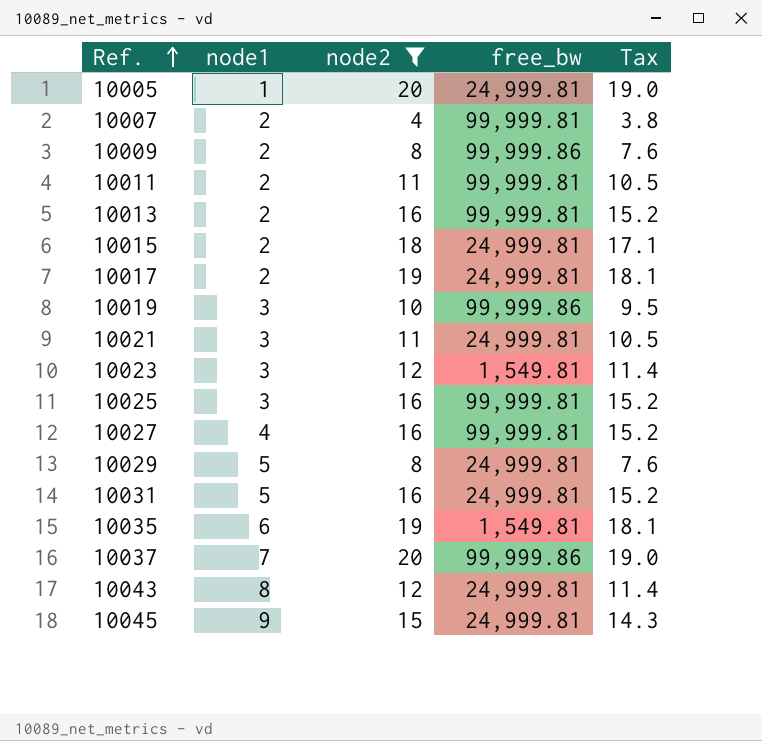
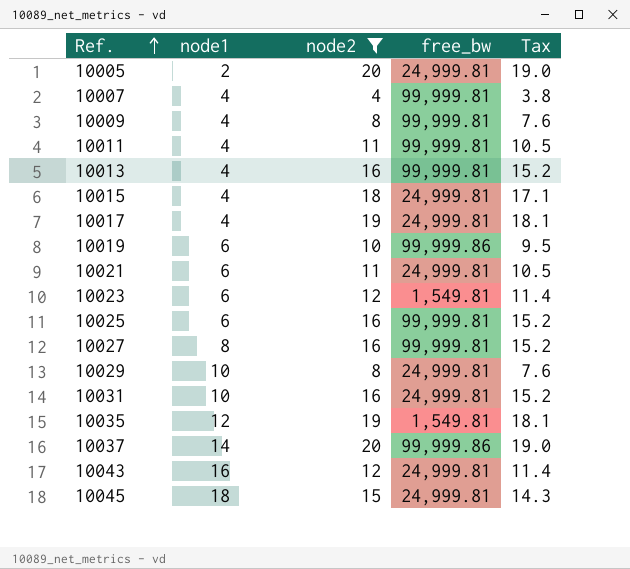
10005 | node1: 1 -> 2
10007 | node1: 2 -> 4
10009 | node1: 2 -> 4
10009 | free_bw: 99,999.86 -> 99,999.81
10011 | node1: 2 -> 4
10013 | node1: 2 -> 4
10015 | node1: 2 -> 4
10017 | node1: 2 -> 4
10019 | node1: 3 -> 6
10021 | node1: 3 -> 6
10023 | node1: 3 -> 6
10025 | node1: 3 -> 6
10027 | node1: 4 -> 8
10029 | node1: 5 -> 10
10031 | node1: 5 -> 10
10035 | node1: 6 -> 12
10037 | node1: 7 -> 14
10043 | node1: 8 -> 16
10045 | node1: 9 -> 18

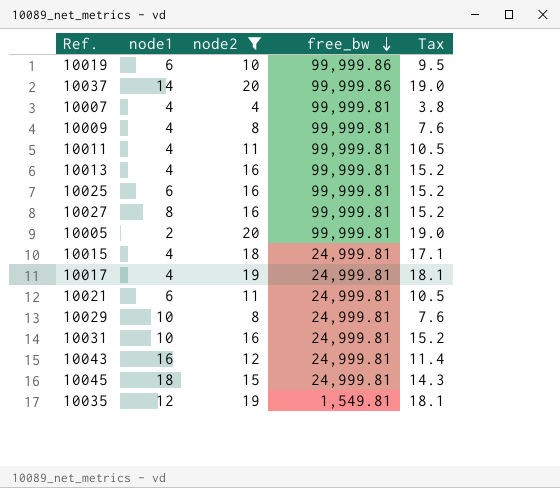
row order: Ref. ascending -> free_bw descending
row 10023: 6 | 12 | 1,549.81 | 11.4 -> none
10005 | free_bw: 24,999.81 -> 99,999.81

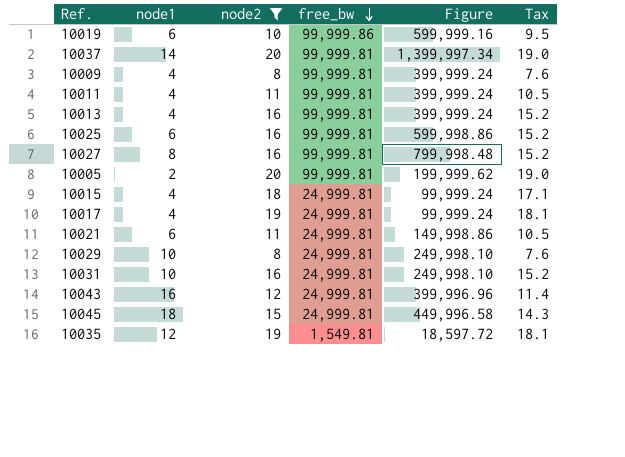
column Figure | formula: none -> [node1] * [free_bw]
row 10007: 4 | 4 | 99,999.81 | 3.8 -> none
10037 | free_bw: 99,999.86 -> 99,999.81

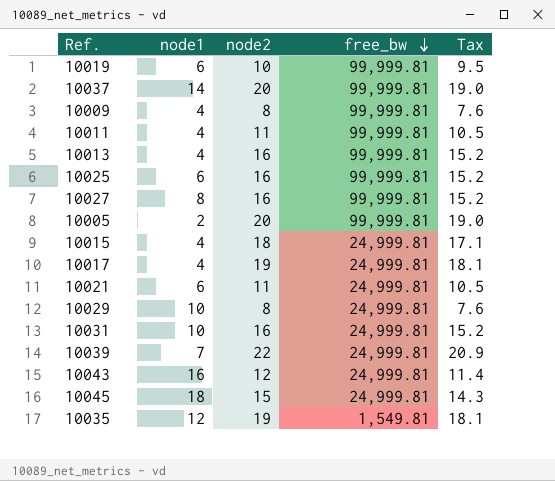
filter: node2 != 22 -> none
column Figure | formula: [node1] * [free_bw] -> none
10019 | free_bw: 99,999.86 -> 99,999.81

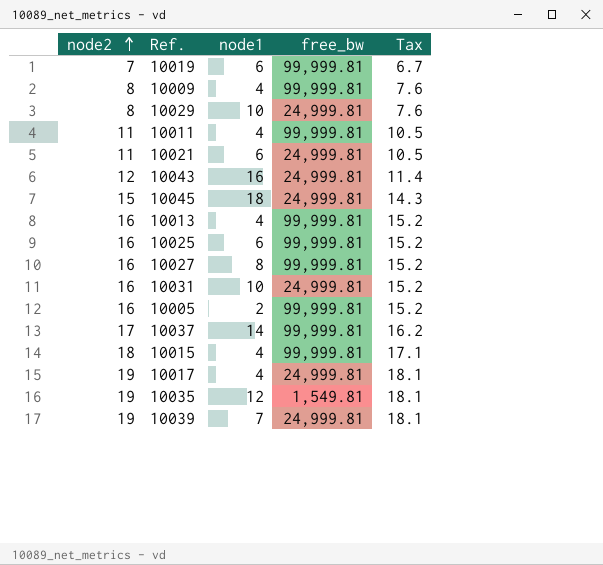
row order: free_bw descending -> node2 ascending
column node2 | position: 3 -> 1
10019 | node2: 10 -> 7
10019 | Tax: 9.5 -> 6.7
10005 | node2: 20 -> 16
10005 | Tax: 19.0 -> 15.2
10037 | node2: 20 -> 17
10037 | Tax: 19.0 -> 16.2
10015 | free_bw: 24,999.81 -> 99,999.81
10039 | node2: 22 -> 19
10039 | Tax: 20.9 -> 18.1

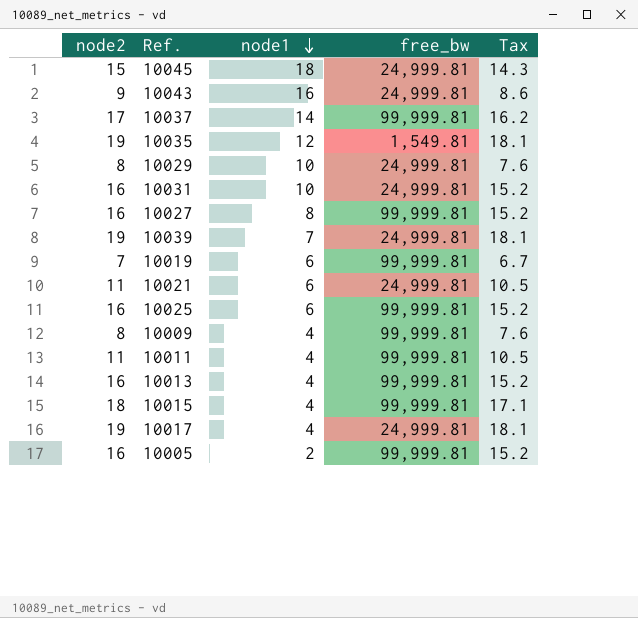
row order: node2 ascending -> node1 descending
10043 | node2: 12 -> 9
10043 | Tax: 11.4 -> 8.6

